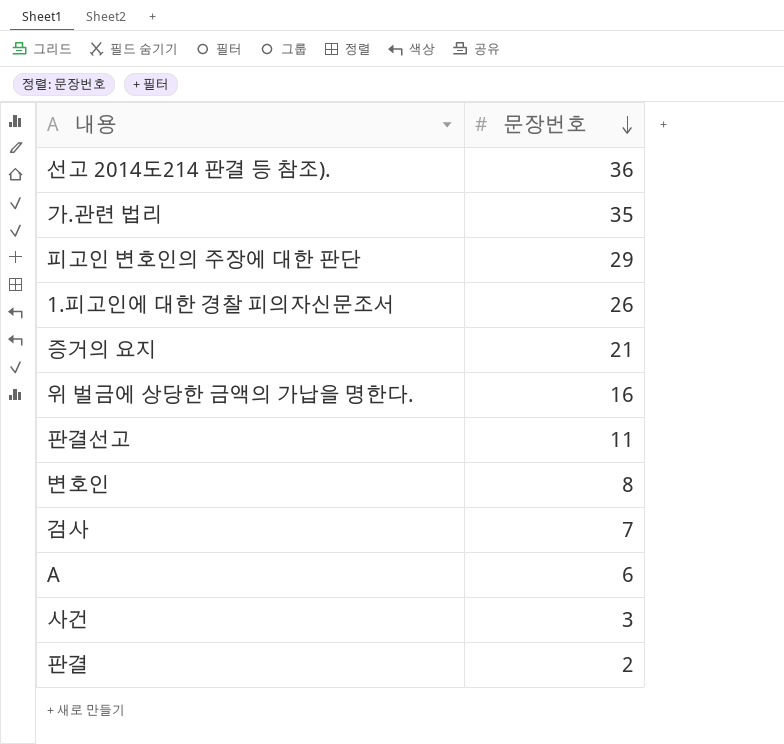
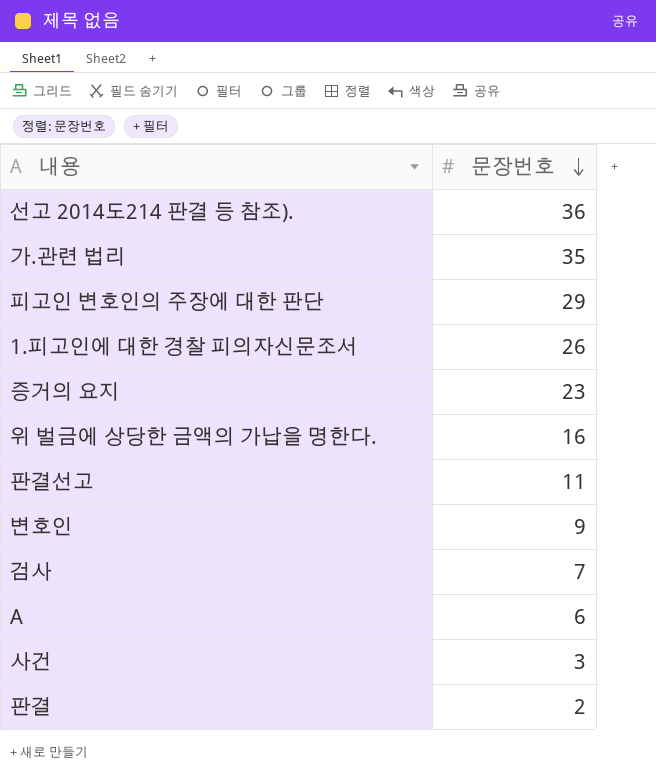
증거의 요지 | 문장번호: 21 -> 23
변호인 | 문장번호: 8 -> 9

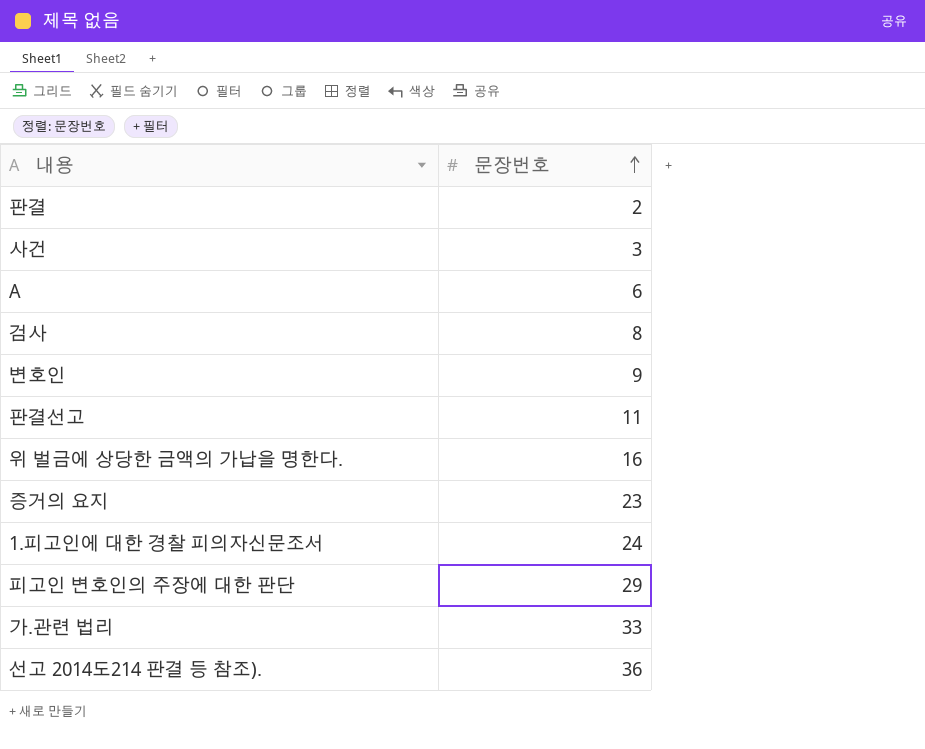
row order: 문장번호 descending -> 문장번호 ascending
검사 | 문장번호: 7 -> 8
1.피고인에 대한 경찰 피의자신문조서 | 문장번호: 26 -> 24
가.관련 법리 | 문장번호: 35 -> 33

